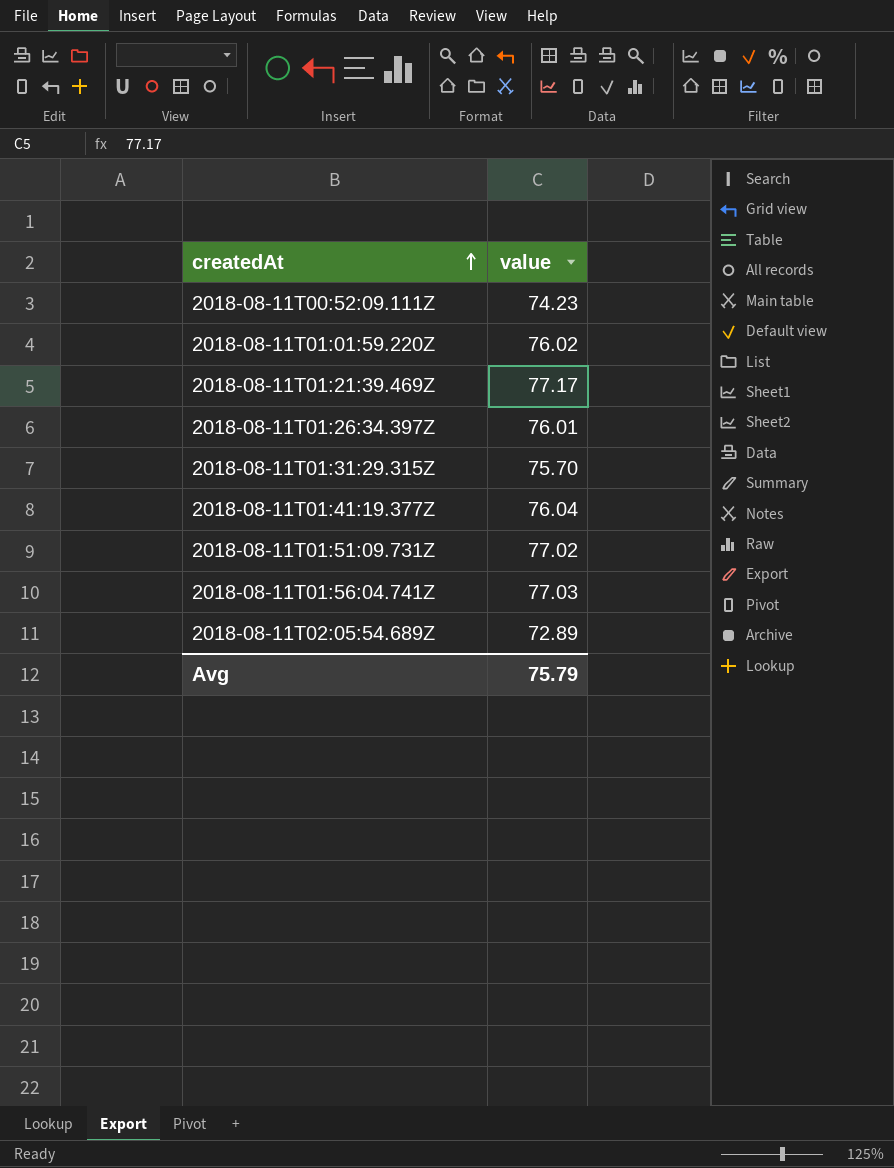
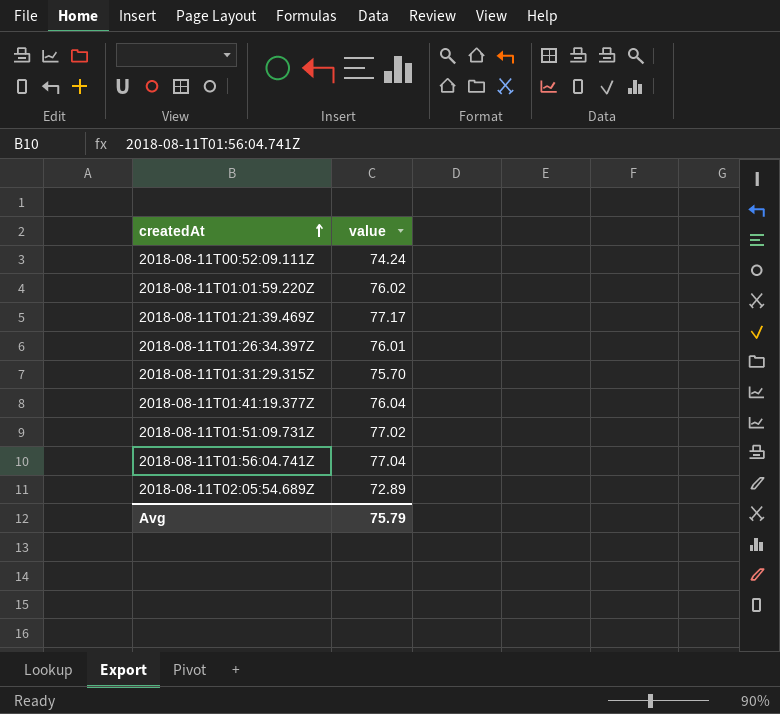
2018-08-11T00:52:09.111Z | value: 74.23 -> 74.24
2018-08-11T01:56:04.741Z | value: 77.03 -> 77.04

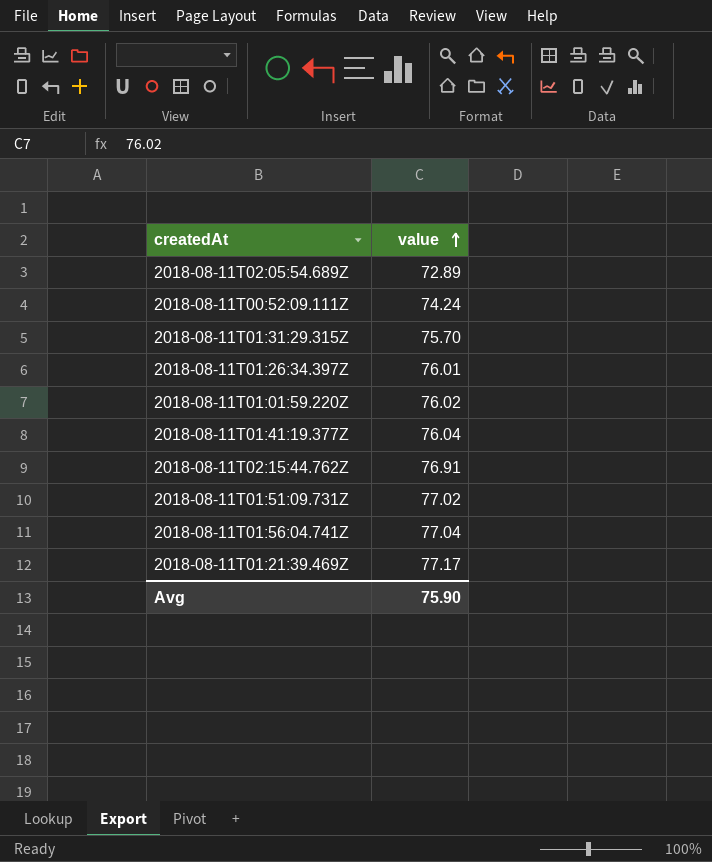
row order: createdAt ascending -> value ascending
row 2018-08-11T02:15:44.762Z: none -> 76.91
Avg | value: 75.79 -> 75.90

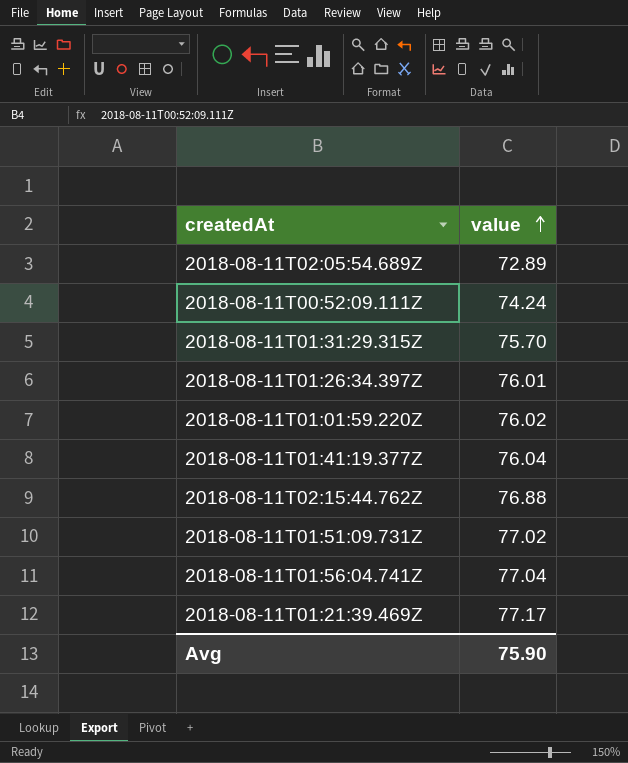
2018-08-11T02:15:44.762Z | value: 76.91 -> 76.88

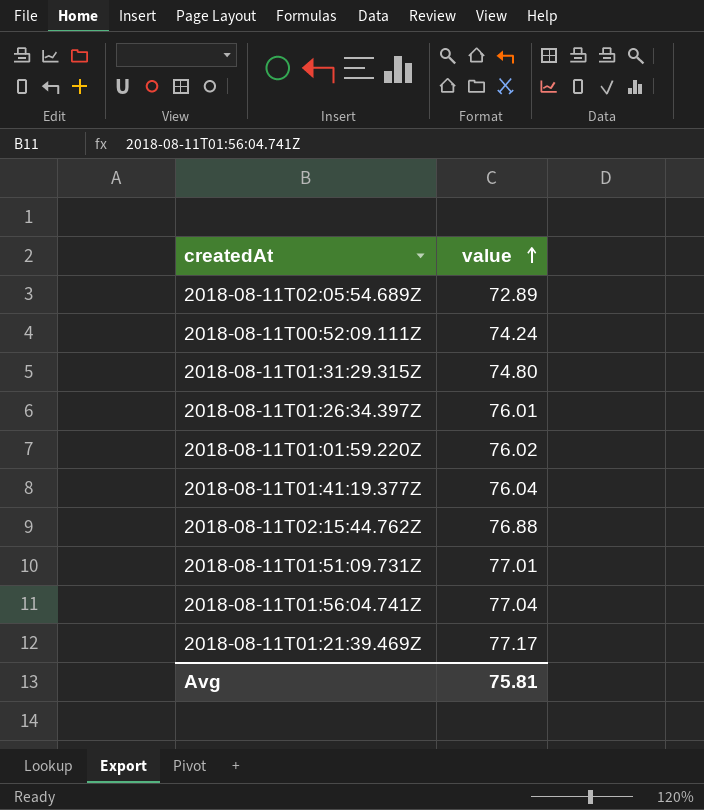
2018-08-11T01:31:29.315Z | value: 75.70 -> 74.80
2018-08-11T01:51:09.731Z | value: 77.02 -> 77.01
Avg | value: 75.90 -> 75.81

